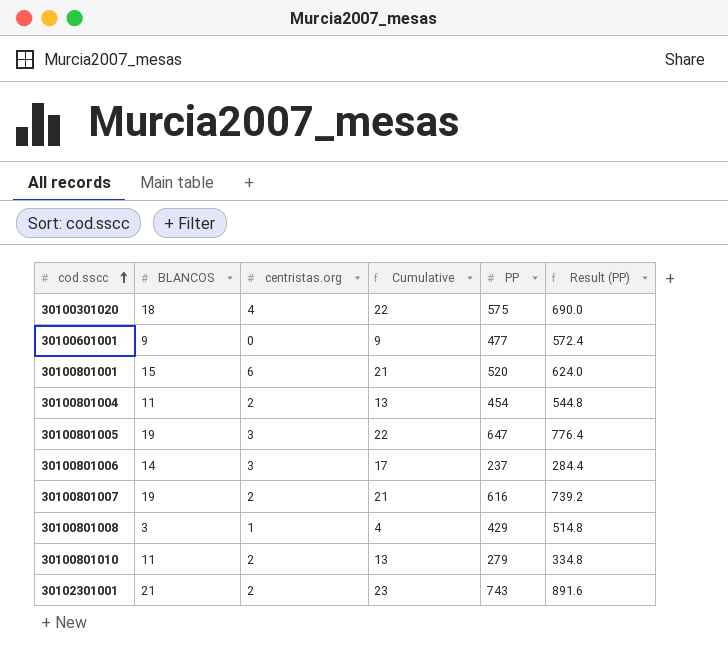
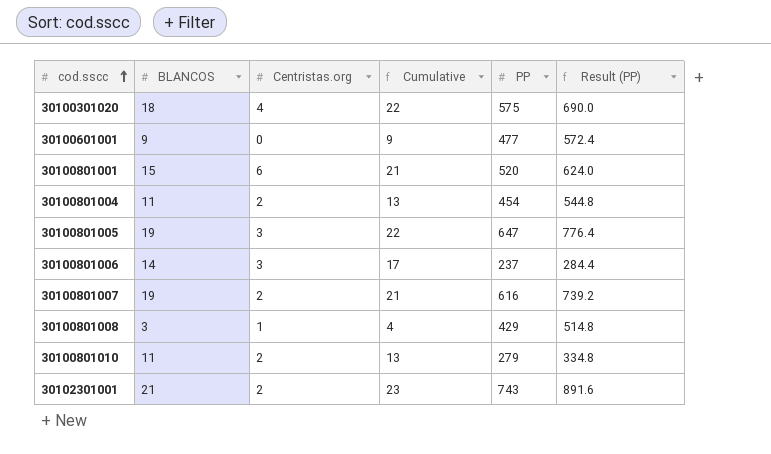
column name: centristas.org -> Centristas.org

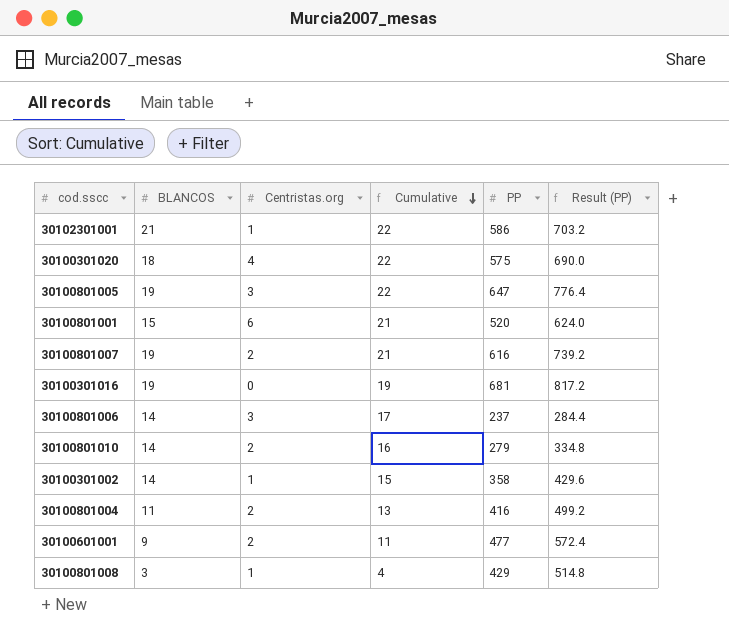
row order: cod.sscc ascending -> Cumulative descending
30102301001 | Centristas.org: 2 -> 1
30102301001 | Cumulative: 23 -> 22
30102301001 | PP: 743 -> 586
30102301001 | Result (PP): 891.6 -> 703.2
row 30100301016: none -> 19 | 0 | 19 | 681 | 817.2
30100801010 | BLANCOS: 11 -> 14
30100801010 | Cumulative: 13 -> 16
row 30100301002: none -> 14 | 1 | 15 | 358 | 429.6
30100801004 | PP: 454 -> 416
30100801004 | Result (PP): 544.8 -> 499.2
30100601001 | Centristas.org: 0 -> 2
30100601001 | Cumulative: 9 -> 11

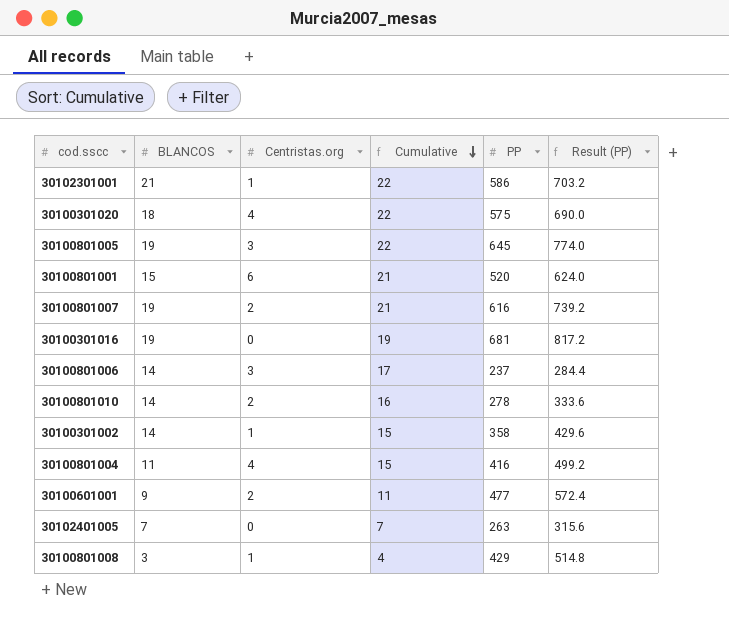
30100801005 | PP: 647 -> 645
30100801005 | Result (PP): 776.4 -> 774.0
30100801010 | PP: 279 -> 278
30100801010 | Result (PP): 334.8 -> 333.6
30100801004 | Centristas.org: 2 -> 4
30100801004 | Cumulative: 13 -> 15
row 30102401005: none -> 7 | 0 | 7 | 263 | 315.6

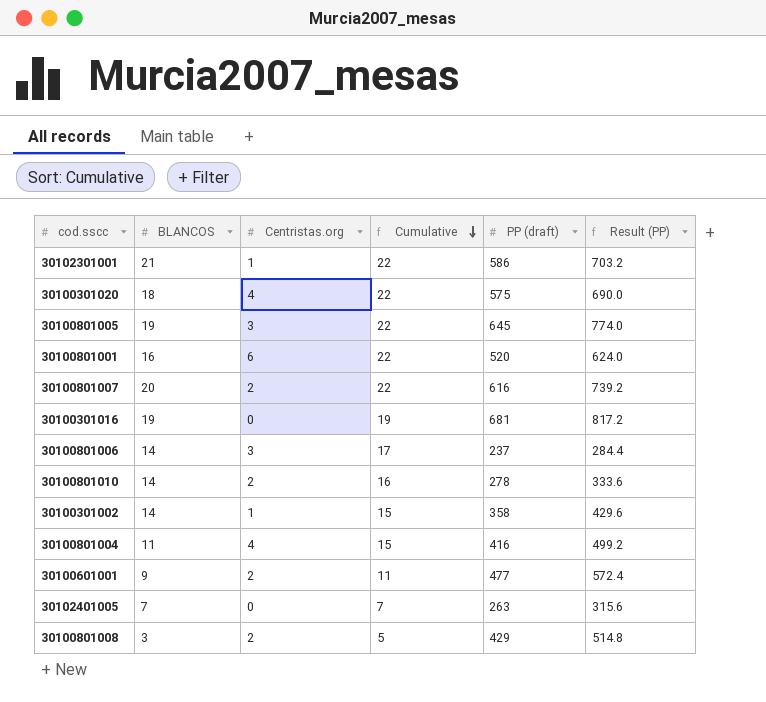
column name: PP -> PP (draft)
30100801001 | BLANCOS: 15 -> 16
30100801001 | Cumulative: 21 -> 22
30100801007 | BLANCOS: 19 -> 20
30100801007 | Cumulative: 21 -> 22
30100801008 | Centristas.org: 1 -> 2
30100801008 | Cumulative: 4 -> 5

